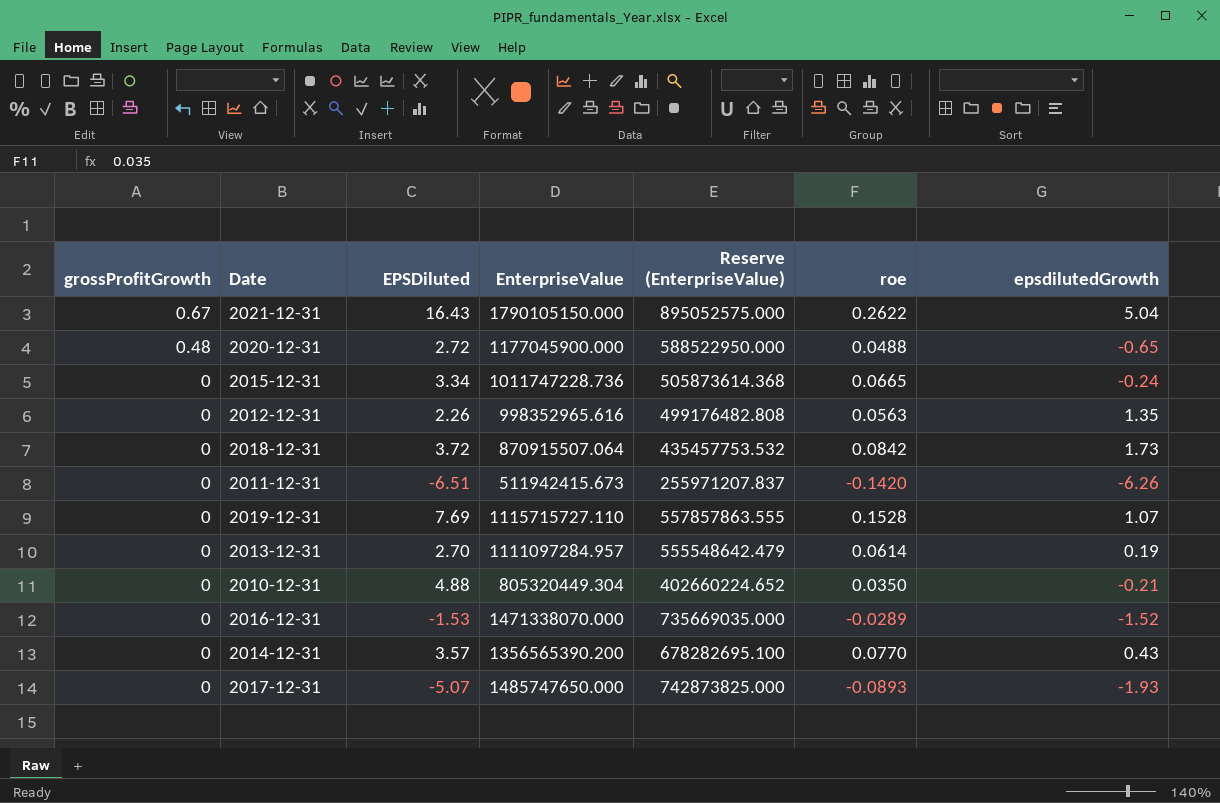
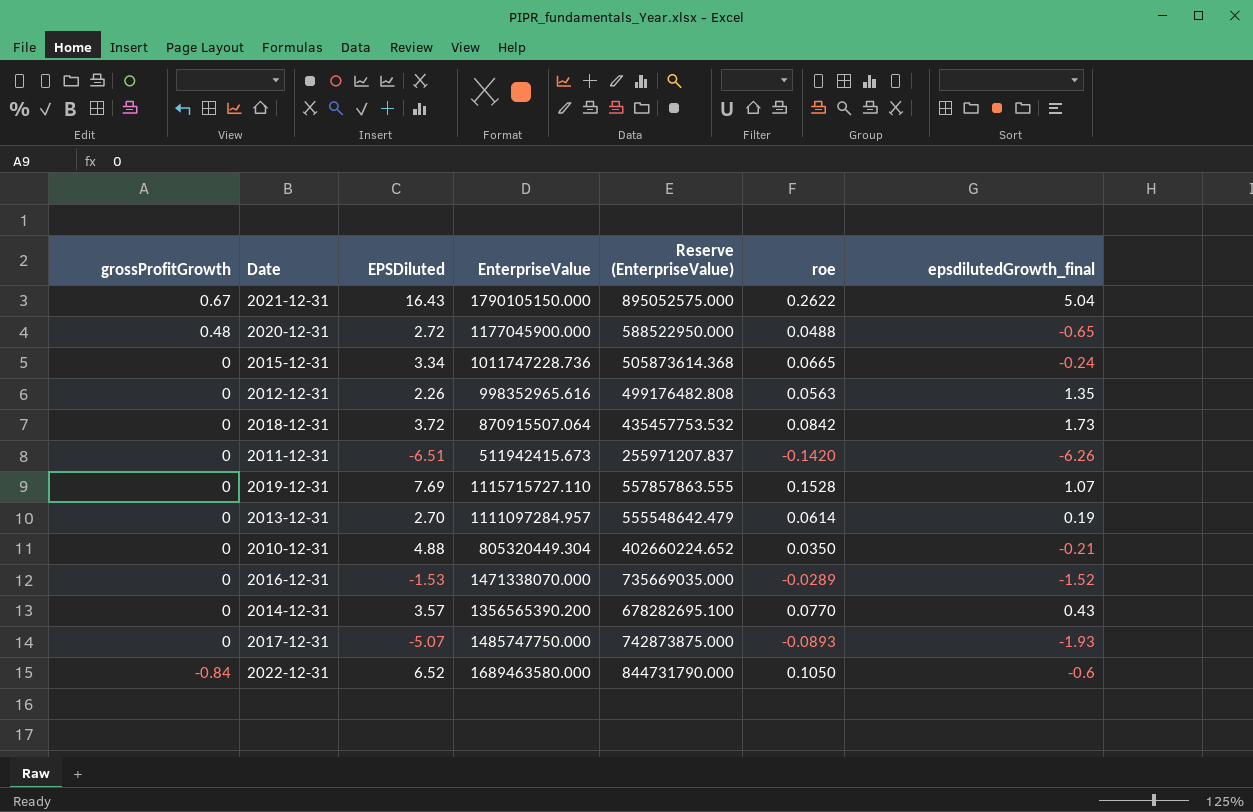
column name: epsdilutedGrowth -> epsdilutedGrowth_final
2017-12-31 | EnterpriseValue: 1485747650.000 -> 1485747750.000
2017-12-31 | Reserve (EnterpriseValue): 742873825.000 -> 742873875.000
row 2022-12-31: none -> -0.84 | 6.52 | 1689463580.000 | 844731790.000 | 0.1050 | -0.6

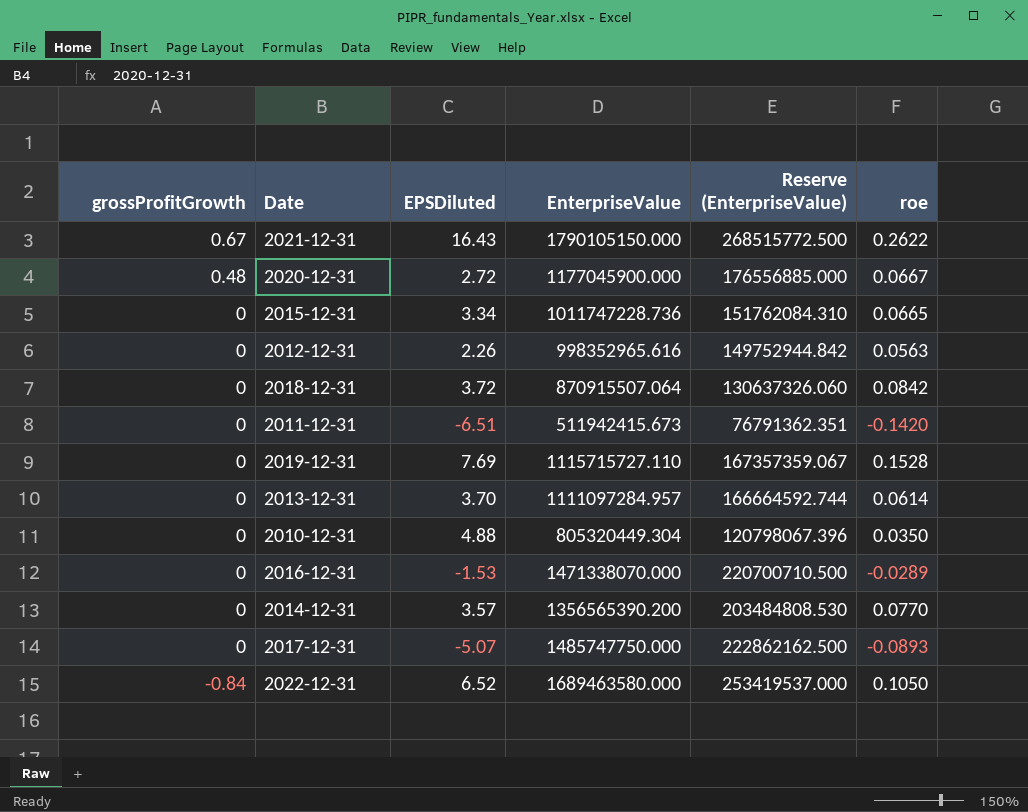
column epsdilutedGrowth_final | position: 7 -> none
column Reserve (EnterpriseValue) | formula: [EnterpriseValue] * 0.5 -> [EnterpriseValue] * 0.15
2020-12-31 | roe: 0.0488 -> 0.0667
2013-12-31 | EPSDiluted: 2.70 -> 3.70

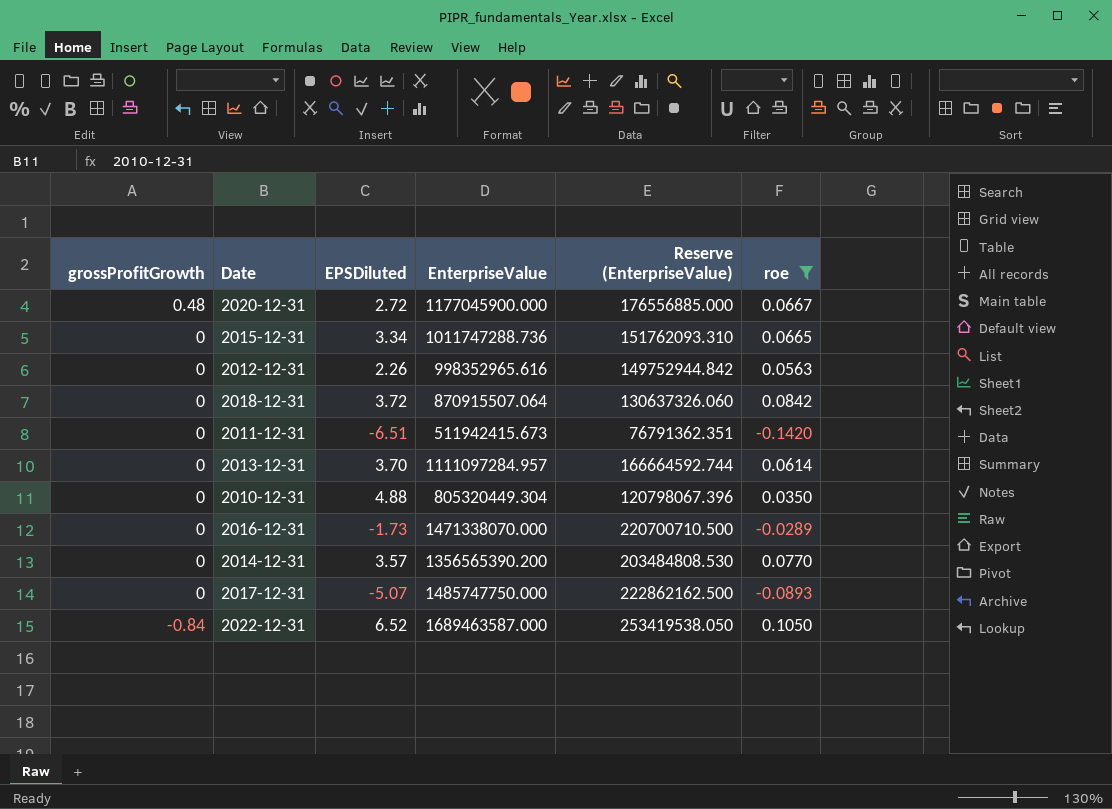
filter: none -> roe <= 0.1050
2015-12-31 | EnterpriseValue: 1011747228.736 -> 1011747288.736
2015-12-31 | Reserve (EnterpriseValue): 151762084.310 -> 151762093.310
2016-12-31 | EPSDiluted: -1.53 -> -1.73
2022-12-31 | EnterpriseValue: 1689463580.000 -> 1689463587.000
2022-12-31 | Reserve (EnterpriseValue): 253419537.000 -> 253419538.050

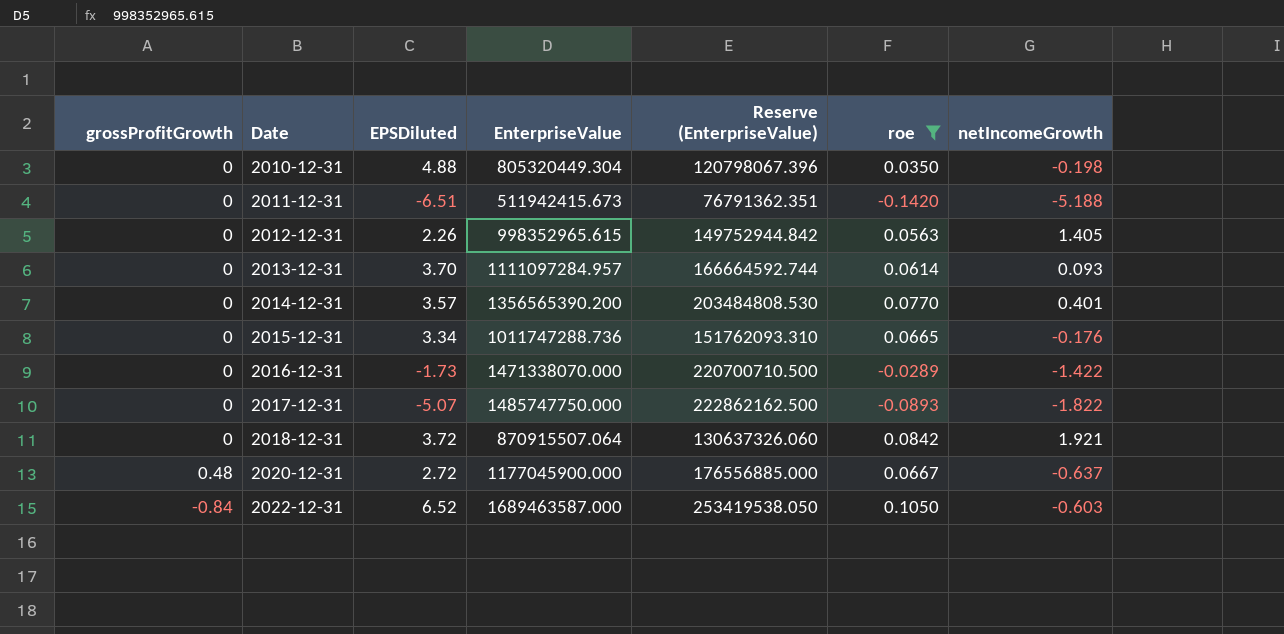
row order: grossProfitGrowth descending -> Date ascending
column netIncomeGrowth | position: none -> 7
2012-12-31 | EnterpriseValue: 998352965.616 -> 998352965.615

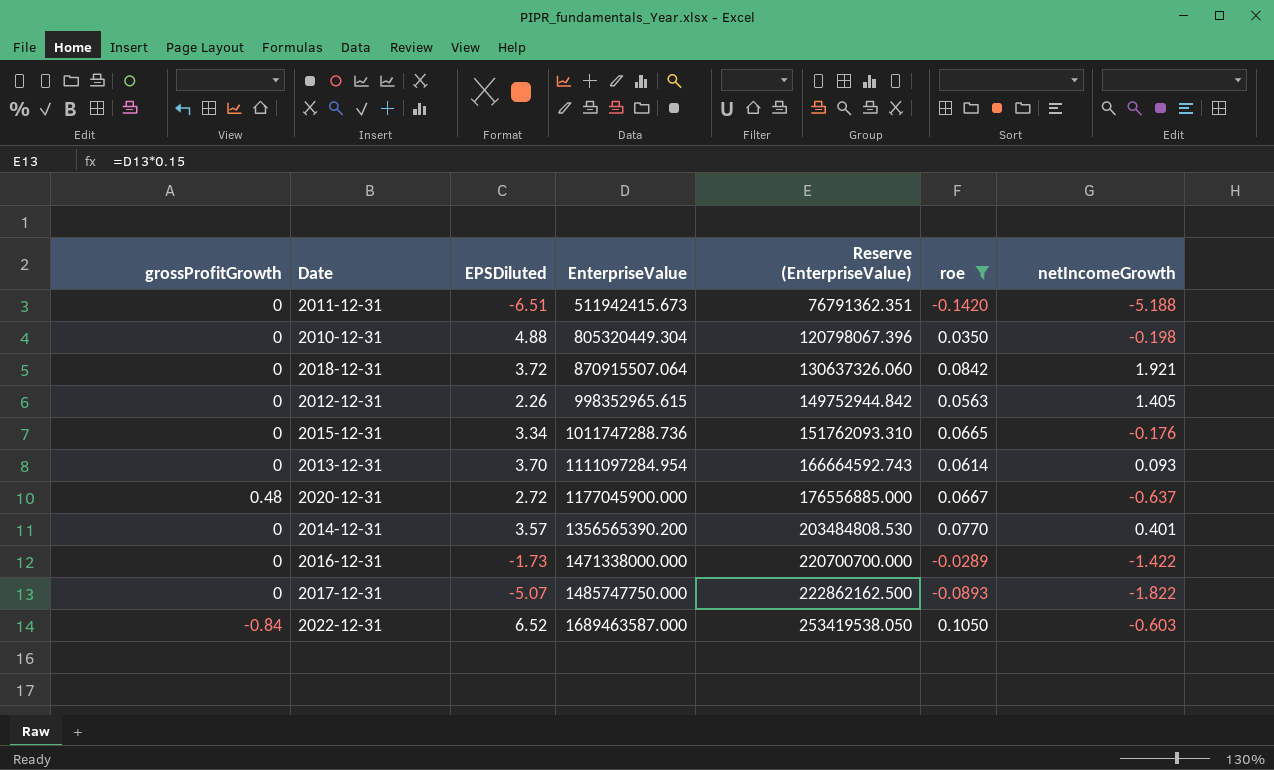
row order: Date ascending -> EnterpriseValue ascending
2013-12-31 | EnterpriseValue: 1111097284.957 -> 1111097284.954
2013-12-31 | Reserve (EnterpriseValue): 166664592.744 -> 166664592.743
2016-12-31 | EnterpriseValue: 1471338070.000 -> 1471338000.000
2016-12-31 | Reserve (EnterpriseValue): 220700710.500 -> 220700700.000

